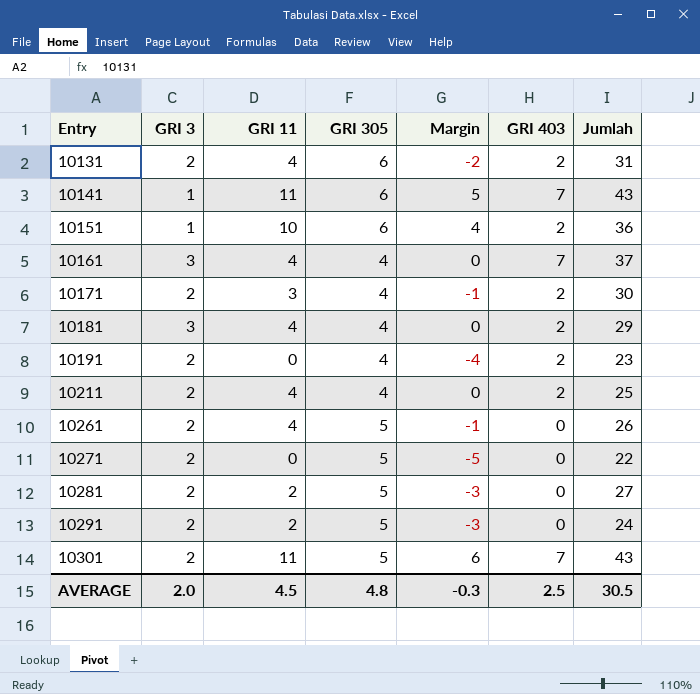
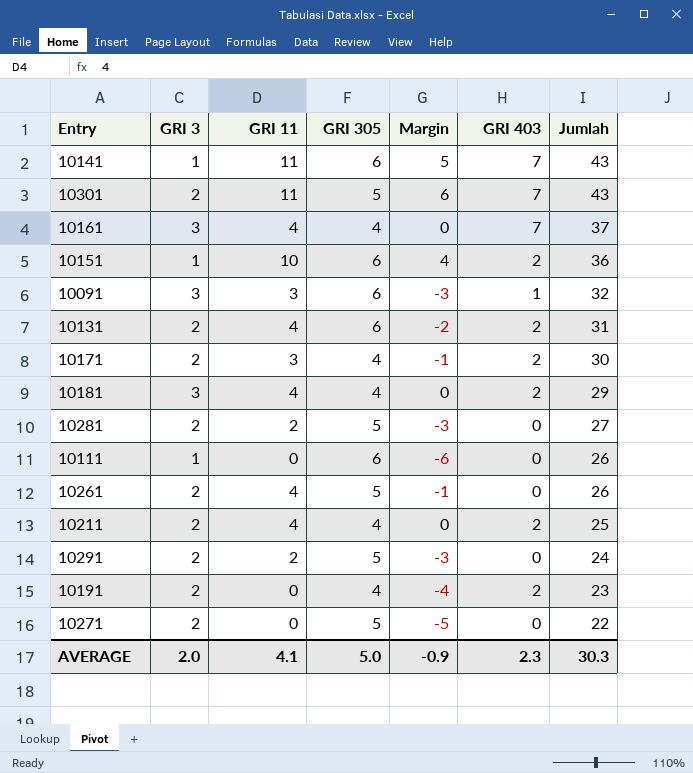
row order: Entry ascending -> Jumlah descending
row 10091: none -> 3 | 3 | 6 | -3 | 1 | 32
row 10111: none -> 1 | 0 | 6 | -6 | 0 | 26
AVERAGE | GRI 11: 4.5 -> 4.1
AVERAGE | GRI 305: 4.8 -> 5.0
AVERAGE | Margin: -0.3 -> -0.9
AVERAGE | GRI 403: 2.5 -> 2.3
AVERAGE | Jumlah: 30.5 -> 30.3

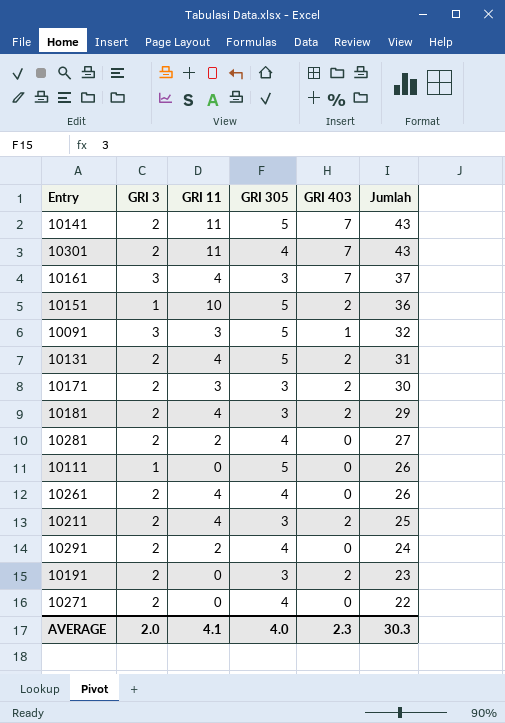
column Margin | formula: [GRI 11] - [GRI 305] -> none
10141 | GRI 3: 1 -> 2
10141 | GRI 305: 6 -> 5
10301 | GRI 305: 5 -> 4
10161 | GRI 305: 4 -> 3
10151 | GRI 305: 6 -> 5
10091 | GRI 305: 6 -> 5
10131 | GRI 305: 6 -> 5
10171 | GRI 305: 4 -> 3
10181 | GRI 3: 3 -> 2
10181 | GRI 305: 4 -> 3
10281 | GRI 305: 5 -> 4
10111 | GRI 305: 6 -> 5
10261 | GRI 305: 5 -> 4
10211 | GRI 305: 4 -> 3
10291 | GRI 305: 5 -> 4
10191 | GRI 305: 4 -> 3
10271 | GRI 305: 5 -> 4
AVERAGE | GRI 305: 5.0 -> 4.0

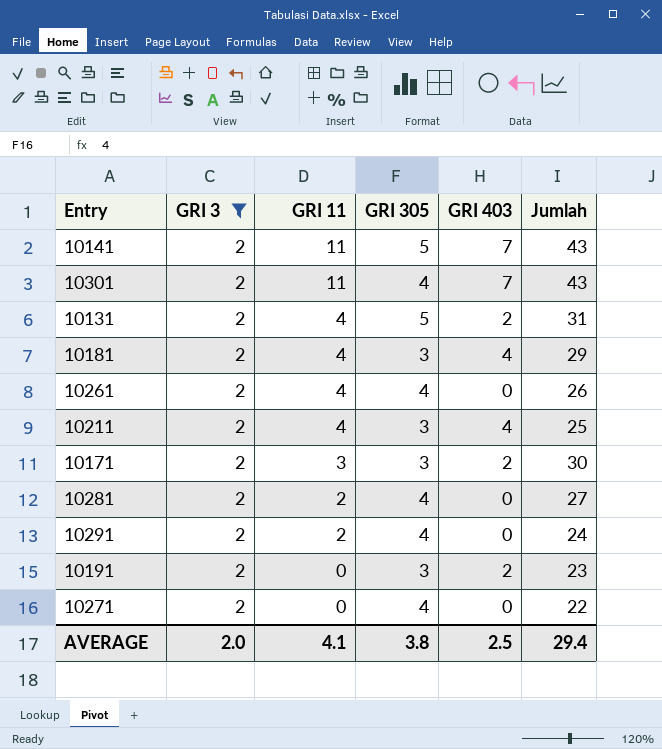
filter: none -> GRI 3 = 2
row order: Jumlah descending -> GRI 11 descending
10181 | GRI 403: 2 -> 4
10211 | GRI 403: 2 -> 4
AVERAGE | GRI 305: 4.0 -> 3.8
AVERAGE | GRI 403: 2.3 -> 2.5
AVERAGE | Jumlah: 30.3 -> 29.4

